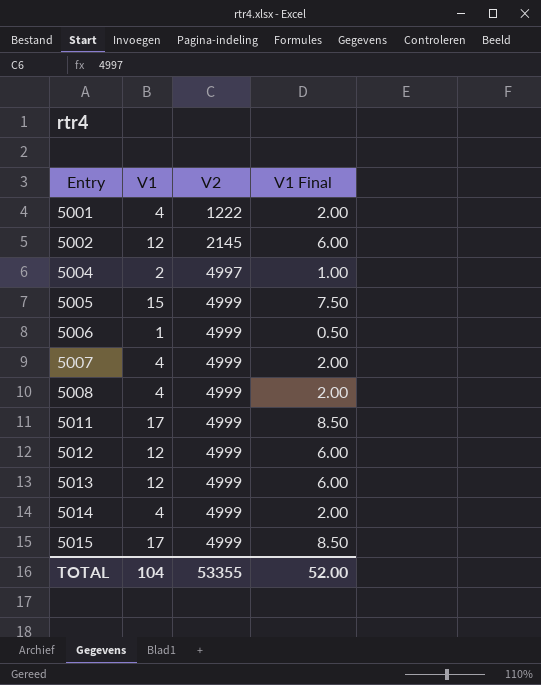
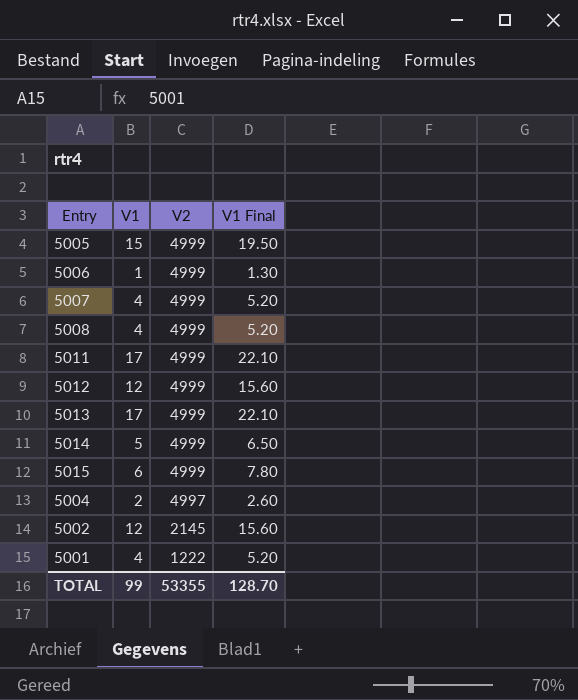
row order: Entry ascending -> V2 descending
column V1 Final | formula: [V1] * 0.5 -> [V1] * 1.3
5013 | V1: 12 -> 17
5014 | V1: 4 -> 5
5015 | V1: 17 -> 6
TOTAL | V1: 104 -> 99
TOTAL | V1 Final: 52.00 -> 128.70

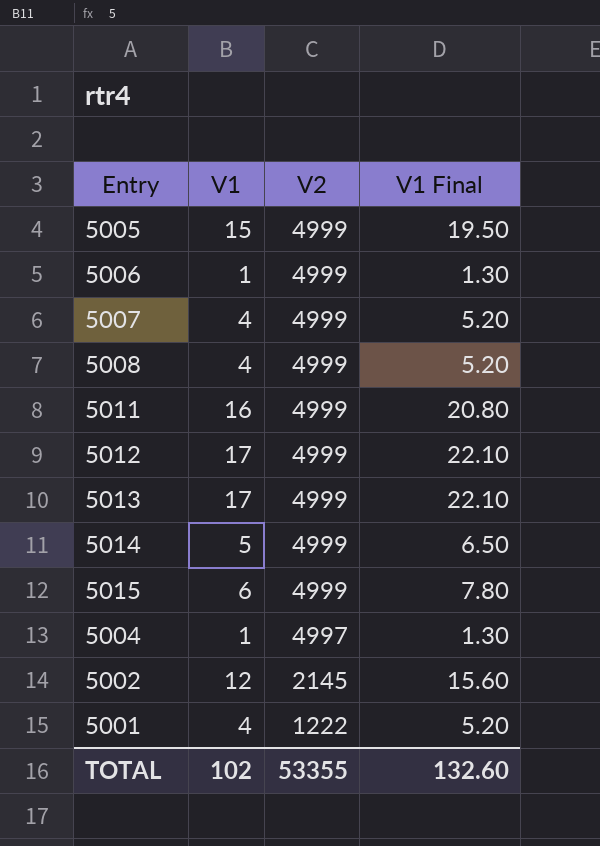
5011 | V1: 17 -> 16
5011 | V1 Final: 22.10 -> 20.80
5012 | V1: 12 -> 17
5012 | V1 Final: 15.60 -> 22.10
5004 | V1: 2 -> 1
5004 | V1 Final: 2.60 -> 1.30
TOTAL | V1: 99 -> 102
TOTAL | V1 Final: 128.70 -> 132.60

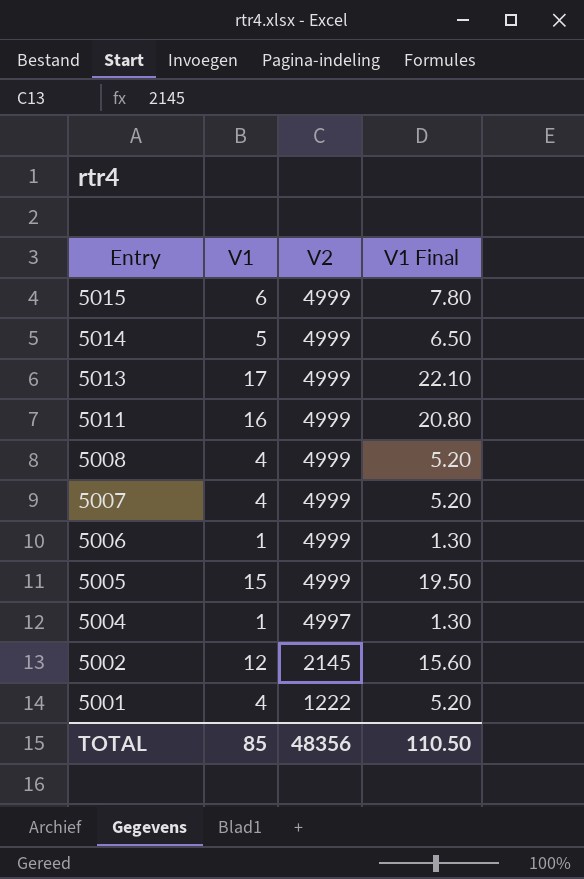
row order: V2 descending -> Entry descending
row 5012: 17 | 4999 | 22.10 -> none
TOTAL | V1: 102 -> 85
TOTAL | V2: 53355 -> 48356
TOTAL | V1 Final: 132.60 -> 110.50

